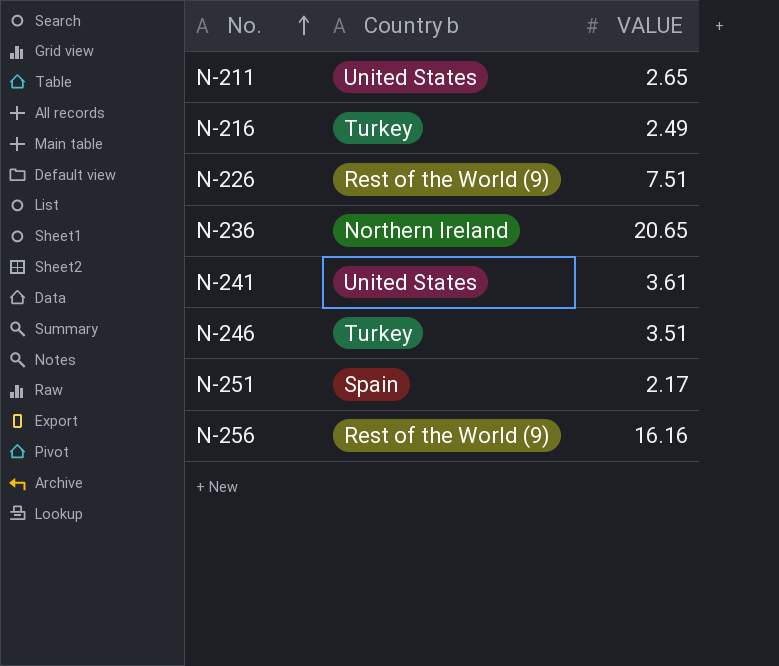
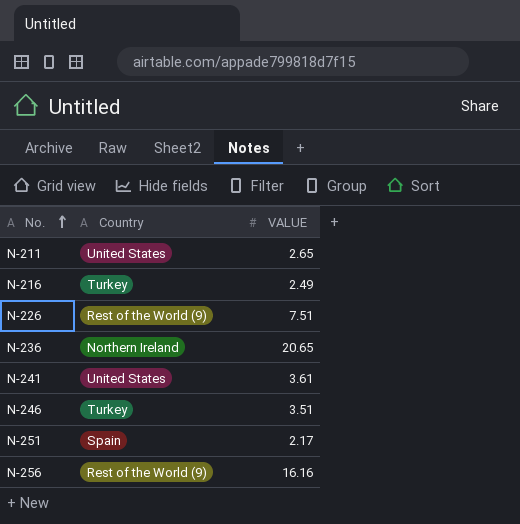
column name: Country b -> Country

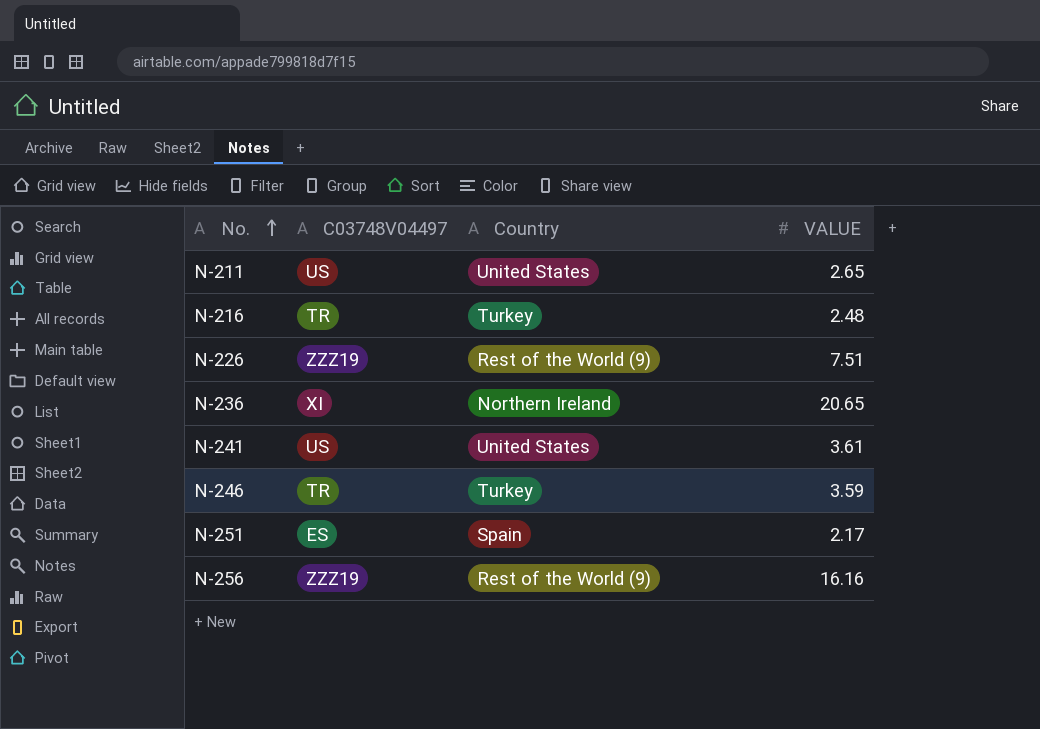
column C03748V04497 | position: none -> 2
N-216 | VALUE: 2.49 -> 2.48
N-246 | VALUE: 3.51 -> 3.59

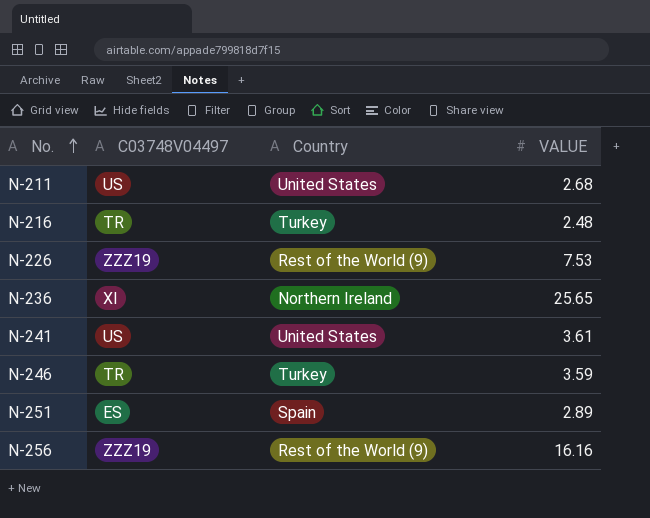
N-211 | VALUE: 2.65 -> 2.68
N-226 | VALUE: 7.51 -> 7.53
N-236 | VALUE: 20.65 -> 25.65
N-251 | VALUE: 2.17 -> 2.89

